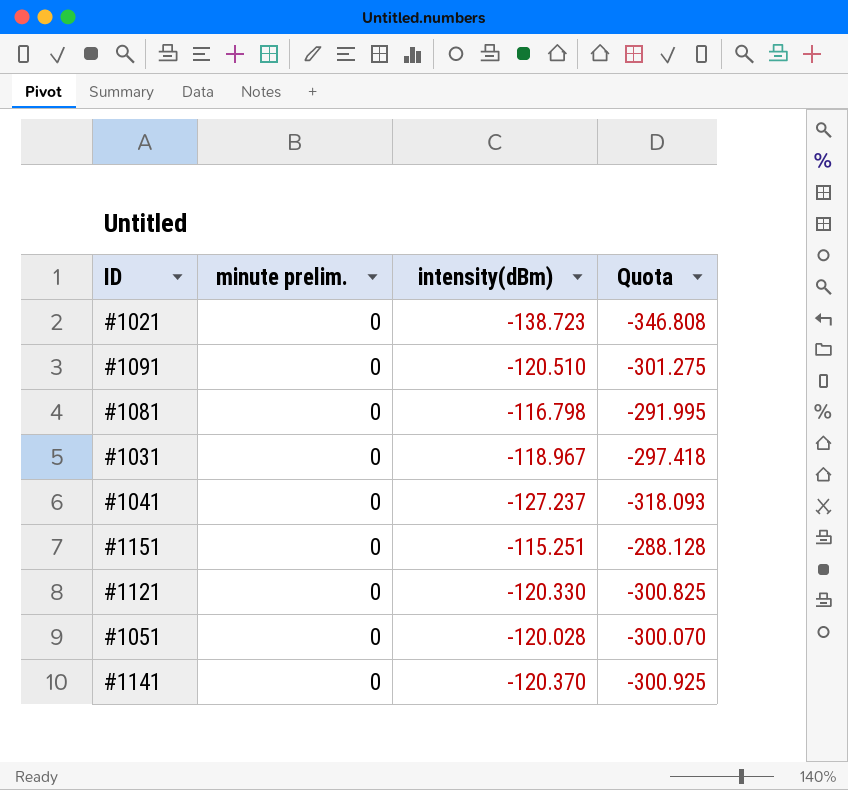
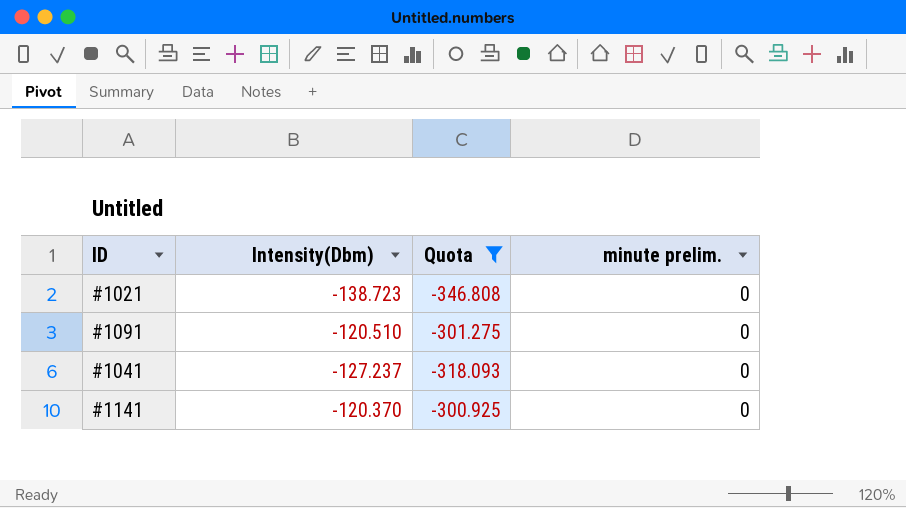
filter: none -> Quota <= -300.925
column name: intensity(dBm) -> Intensity(Dbm)
column minute prelim. | position: 2 -> 4

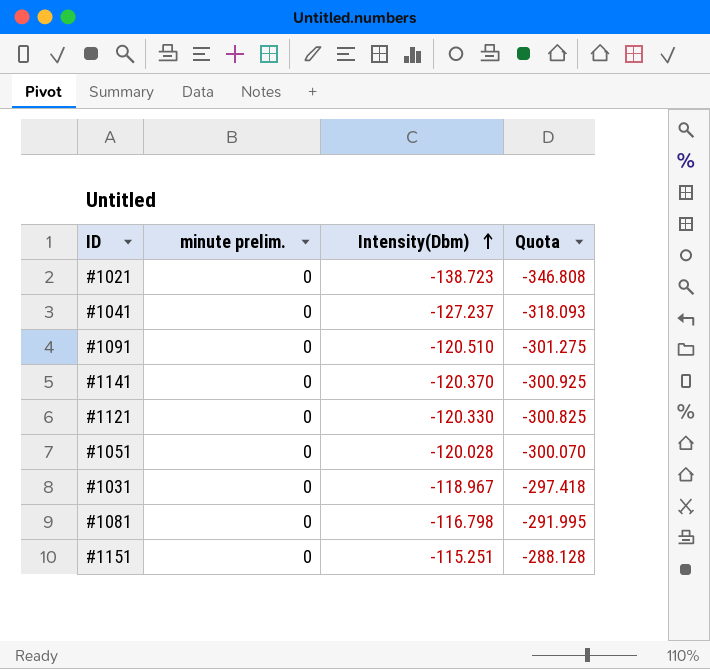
filter: Quota <= -300.925 -> none
row order: none -> Intensity(Dbm) ascending
column minute prelim. | position: 4 -> 2

